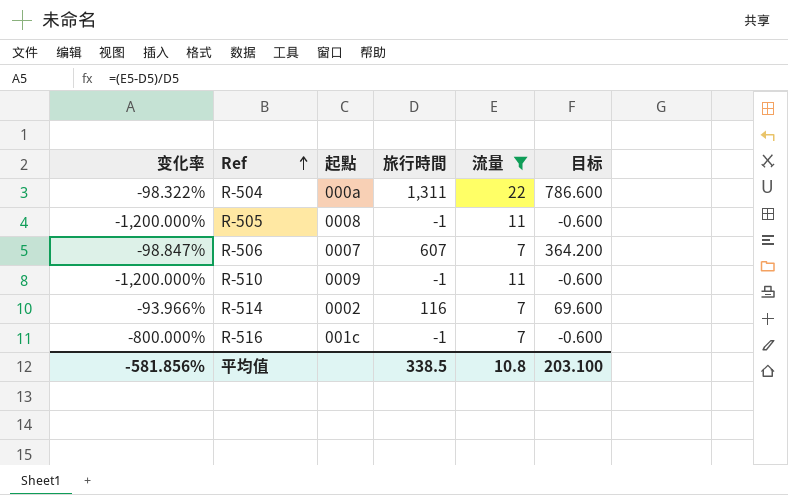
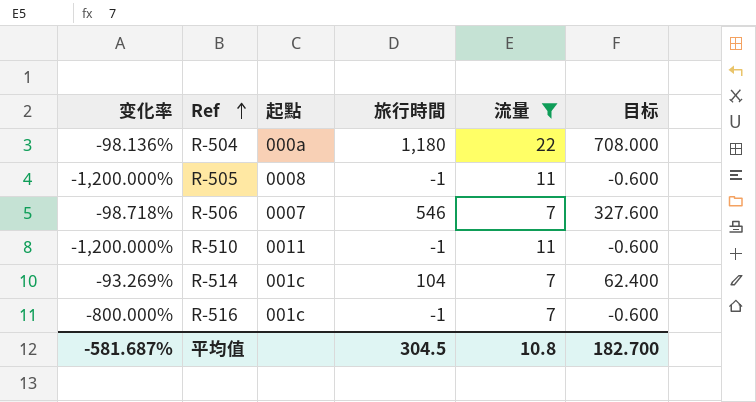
R-504 | 变化率: -98.322% -> -98.136%
R-504 | 旅行時間: 1,311 -> 1,180
R-504 | 目标: 786.600 -> 708.000
R-506 | 变化率: -98.847% -> -98.718%
R-506 | 旅行時間: 607 -> 546
R-506 | 目标: 364.200 -> 327.600
R-510 | 起點: 0009 -> 0011
R-514 | 变化率: -93.966% -> -93.269%
R-514 | 起點: 0002 -> 001c
R-514 | 旅行時間: 116 -> 104
R-514 | 目标: 69.600 -> 62.400
平均值 | 变化率: -581.856% -> -581.687%
平均值 | 旅行時間: 338.5 -> 304.5
平均值 | 目标: 203.100 -> 182.700

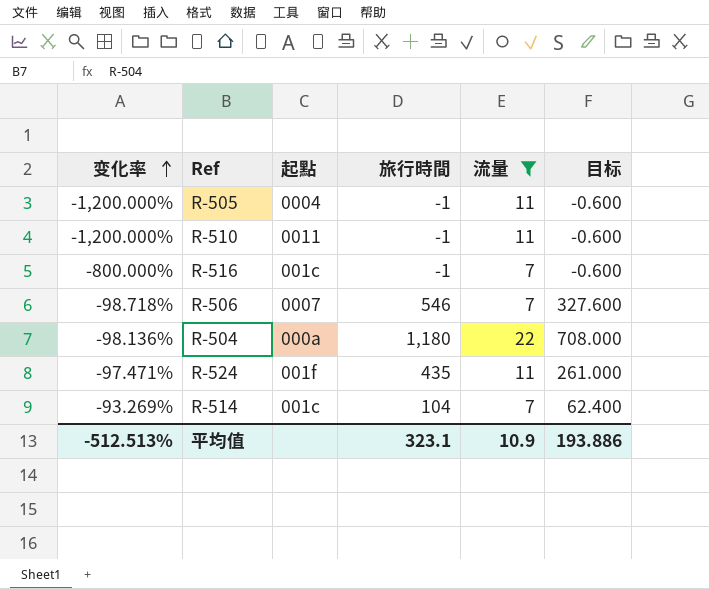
row order: Ref ascending -> 变化率 ascending
R-505 | 起點: 0008 -> 0004
row R-524: none -> -97.471% | 001f | 435 | 11 | 261.000
平均值 | 变化率: -581.687% -> -512.513%
平均值 | 旅行時間: 304.5 -> 323.1
平均值 | 流量: 10.8 -> 10.9
平均值 | 目标: 182.700 -> 193.886

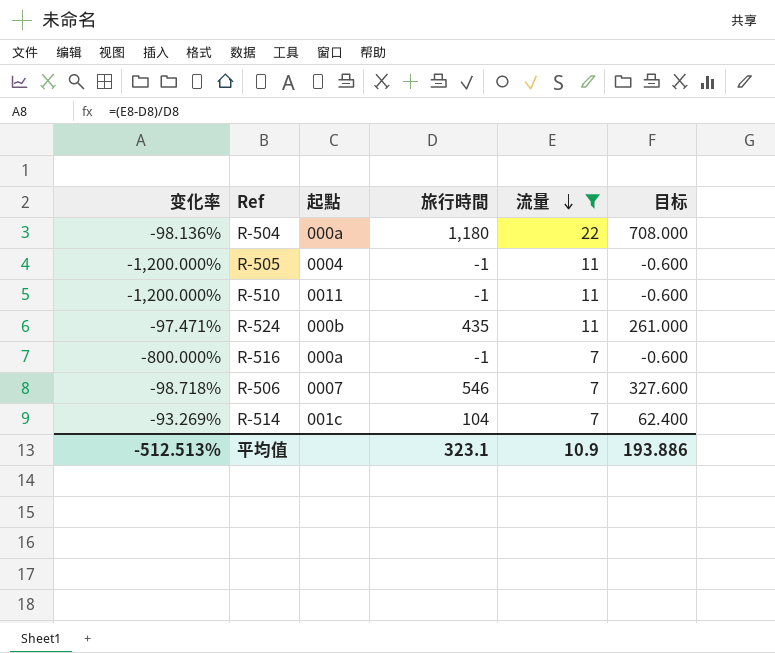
row order: 变化率 ascending -> 流量 descending
R-524 | 起點: 001f -> 000b
R-516 | 起點: 001c -> 000a

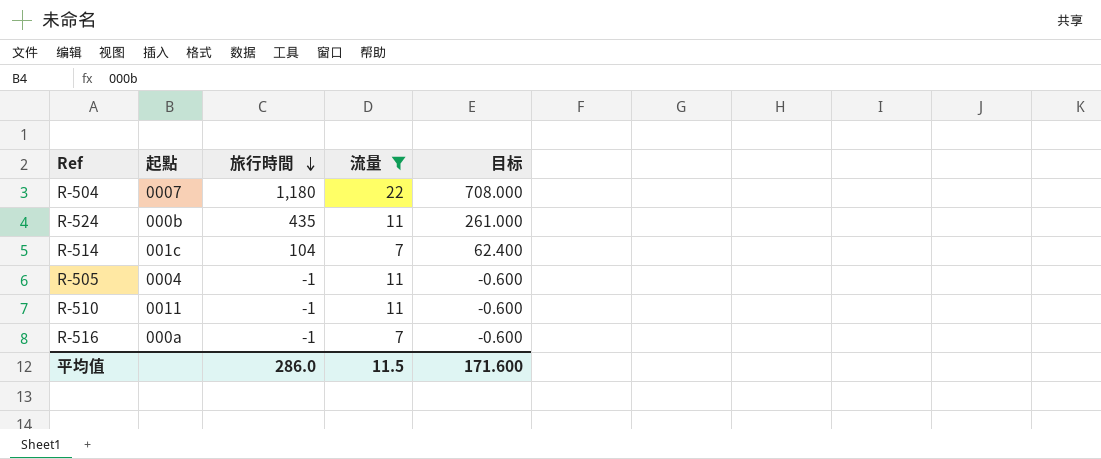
row order: 流量 descending -> 旅行時間 descending
column 变化率 | formula: ([流量] - [旅行時間]) / [旅行時間] -> none
row R-506: -98.718% | 0007 | 546 | 7 | 327.600 -> none
R-504 | 起點: 000a -> 0007
平均值 | 旅行時間: 323.1 -> 286.0
平均值 | 流量: 10.9 -> 11.5
平均值 | 目标: 193.886 -> 171.600

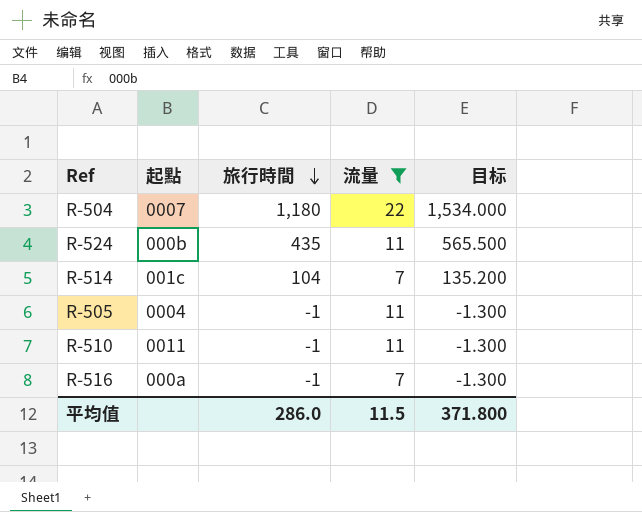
column 目标 | formula: [旅行時間] * 0.6 -> [旅行時間] * 1.3
平均值 | 目标: 171.600 -> 371.800

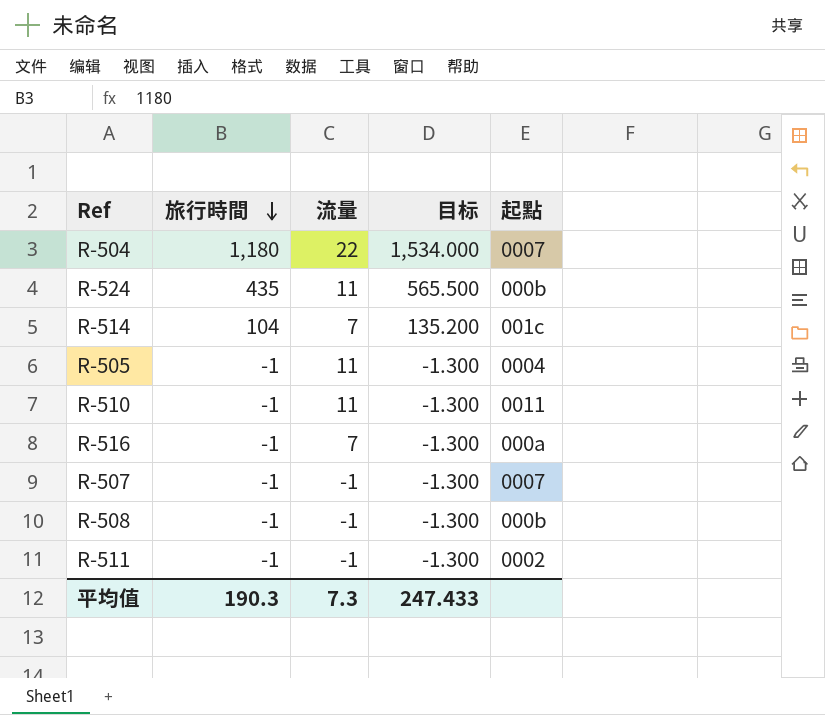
filter: 流量 != -1 -> none
column 起點 | position: 2 -> 5
平均值 | 旅行時間: 286.0 -> 190.3
平均值 | 流量: 11.5 -> 7.3
平均值 | 目标: 371.800 -> 247.433

